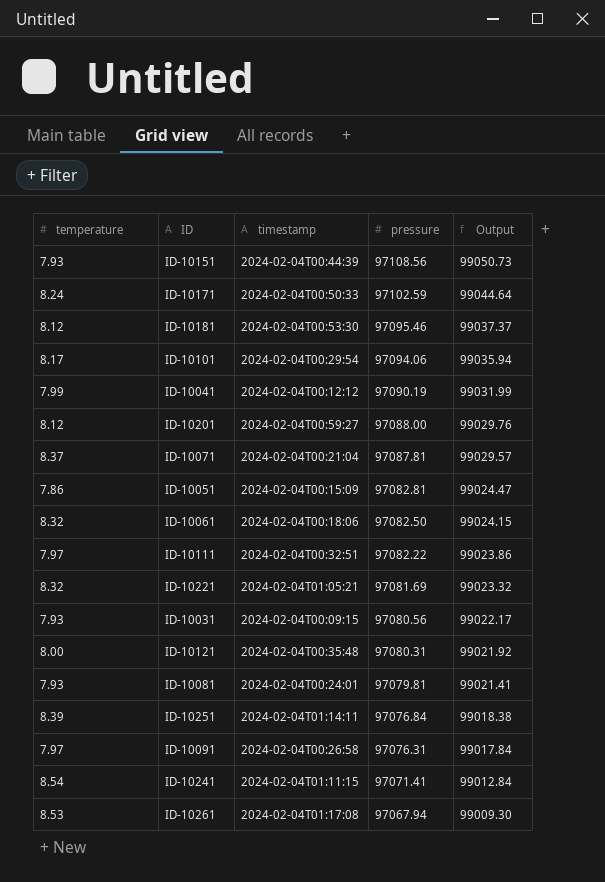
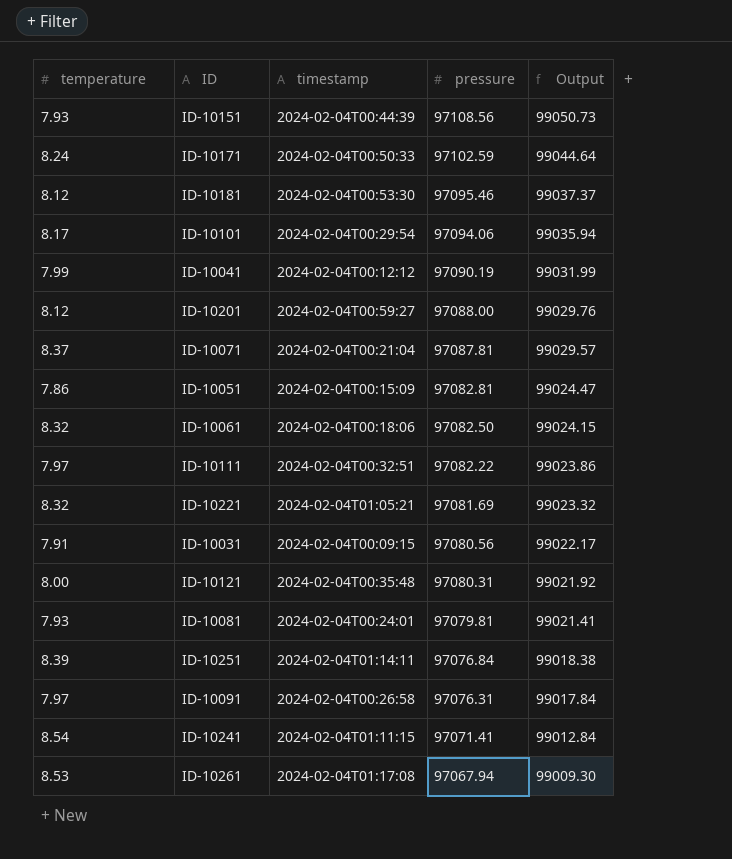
ID-10031 | temperature: 7.93 -> 7.91

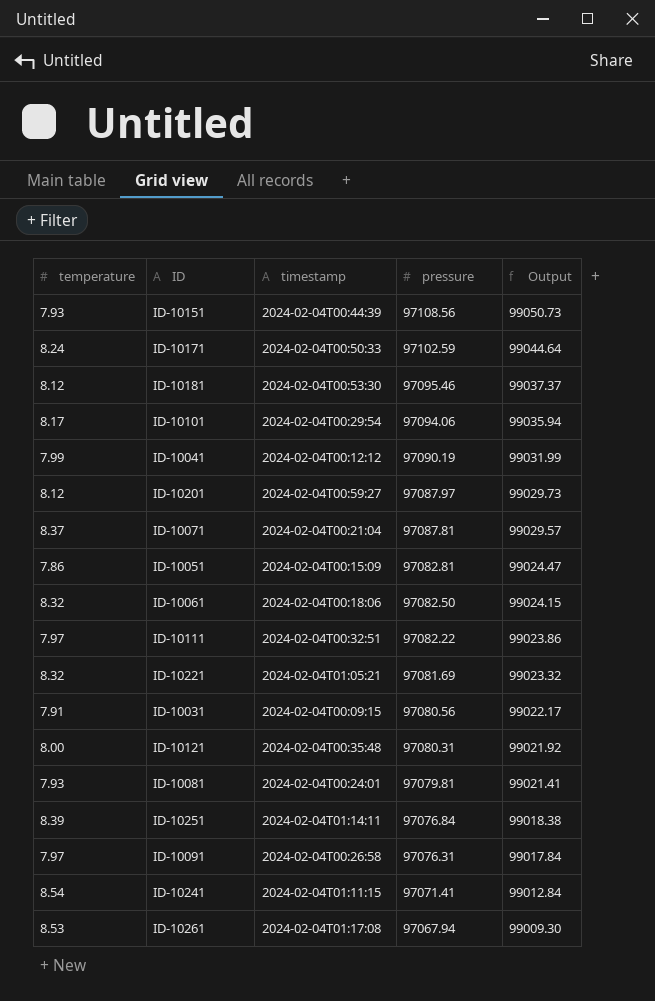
ID-10201 | pressure: 97088.00 -> 97087.97
ID-10201 | Output: 99029.76 -> 99029.73

